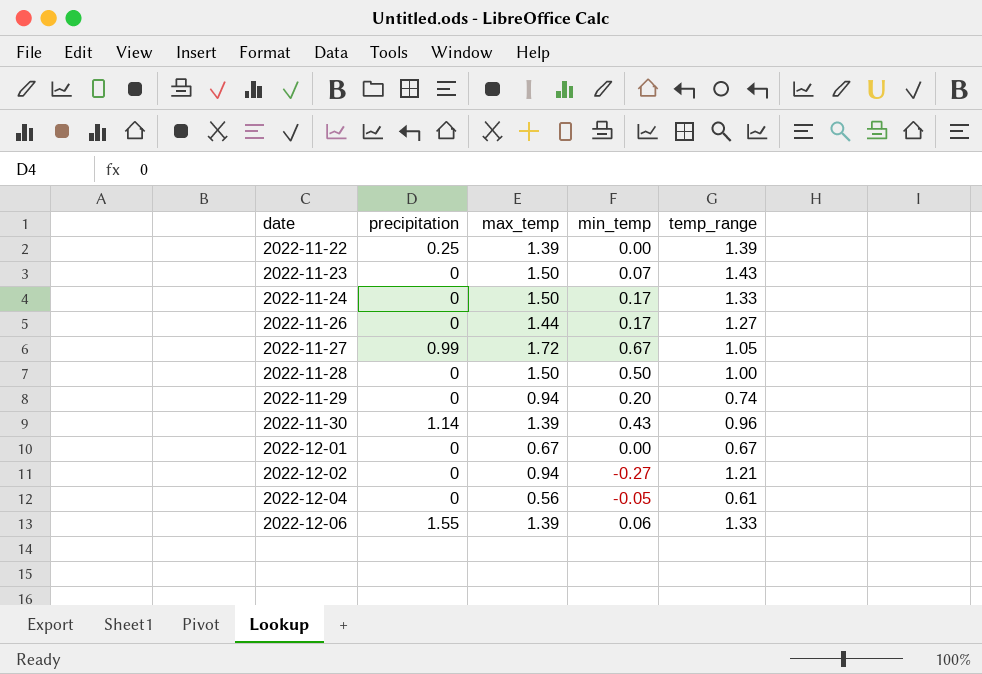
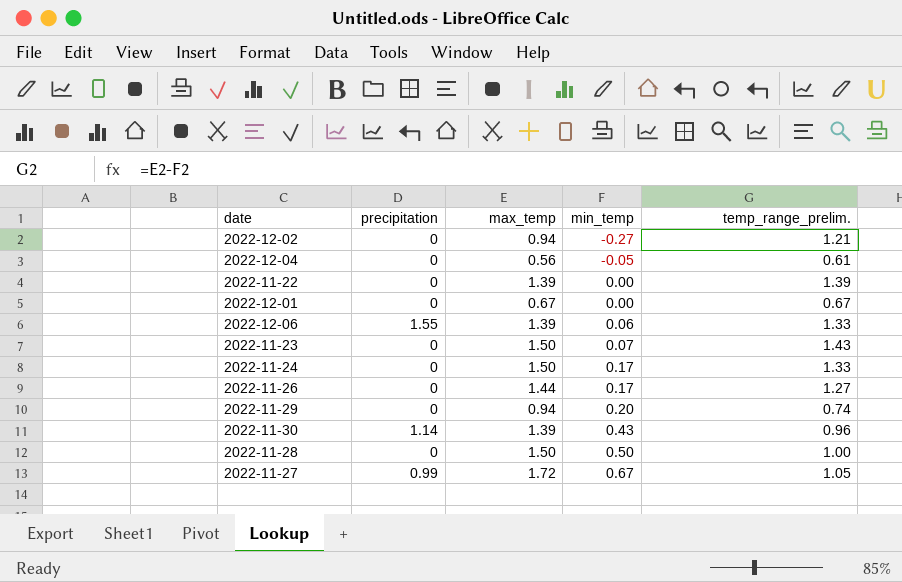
row order: date ascending -> min_temp ascending
column name: temp_range -> temp_range_prelim.
2022-11-22 | precipitation: 0.25 -> 0

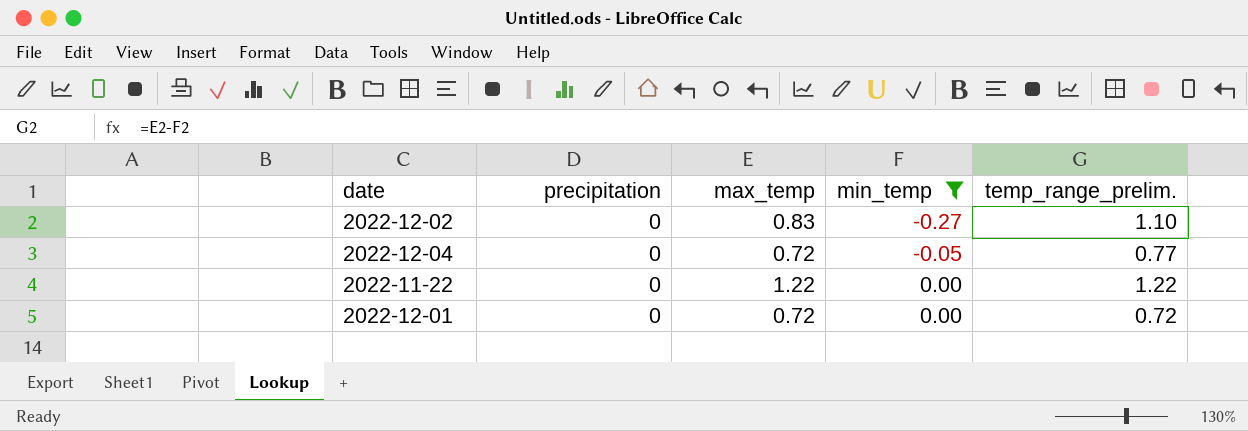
filter: none -> min_temp <= 0.00
2022-12-02 | max_temp: 0.94 -> 0.83
2022-12-02 | temp_range_prelim.: 1.21 -> 1.10
2022-12-04 | max_temp: 0.56 -> 0.72
2022-12-04 | temp_range_prelim.: 0.61 -> 0.77
2022-11-22 | max_temp: 1.39 -> 1.22
2022-11-22 | temp_range_prelim.: 1.39 -> 1.22
2022-12-01 | max_temp: 0.67 -> 0.72
2022-12-01 | temp_range_prelim.: 0.67 -> 0.72

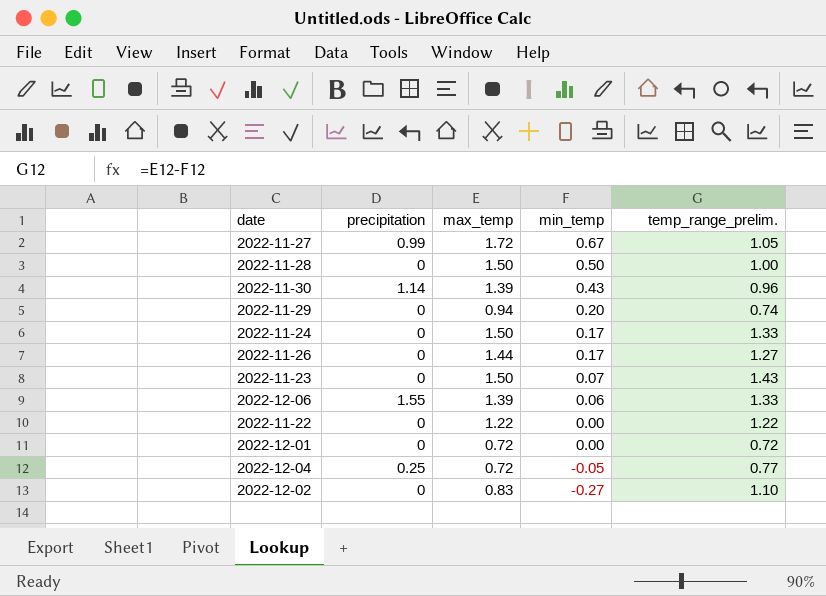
filter: min_temp <= 0.00 -> none
row order: min_temp ascending -> min_temp descending
2022-12-04 | precipitation: 0 -> 0.25

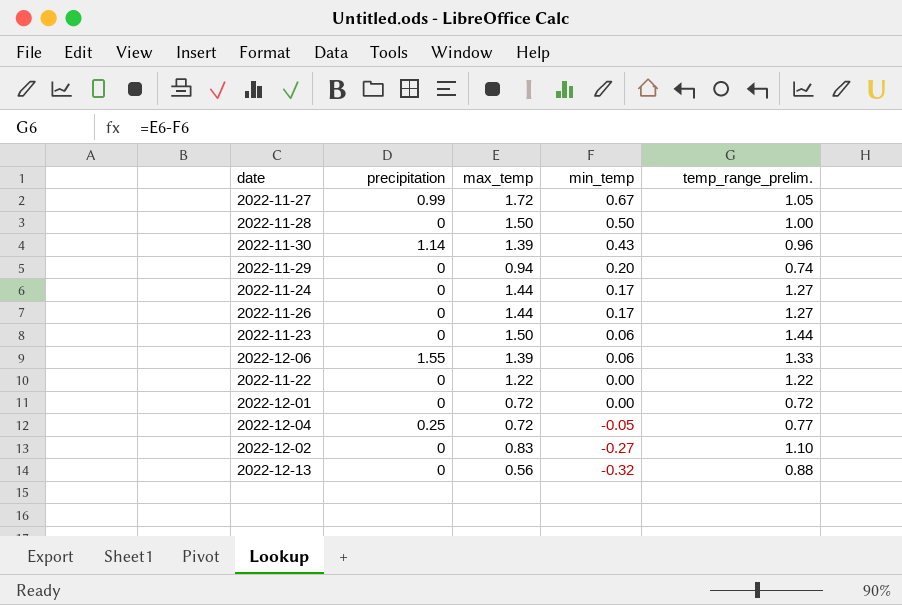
2022-11-24 | max_temp: 1.50 -> 1.44
2022-11-24 | temp_range_prelim.: 1.33 -> 1.27
2022-11-23 | min_temp: 0.07 -> 0.06
2022-11-23 | temp_range_prelim.: 1.43 -> 1.44
row 2022-12-13: none -> 0 | 0.56 | -0.32 | 0.88

